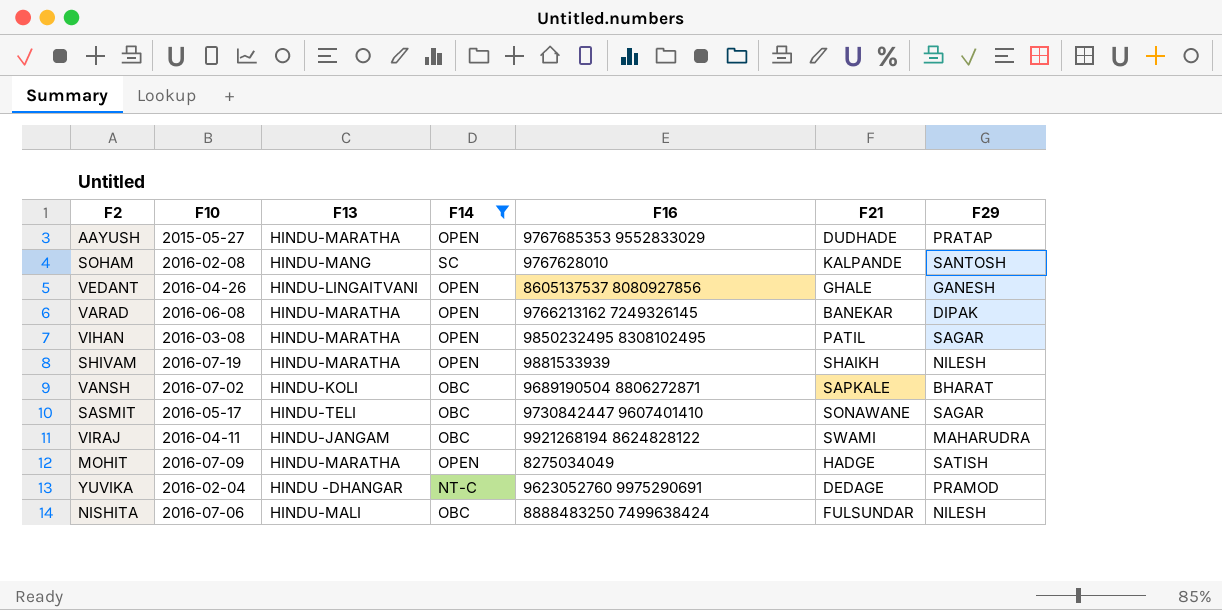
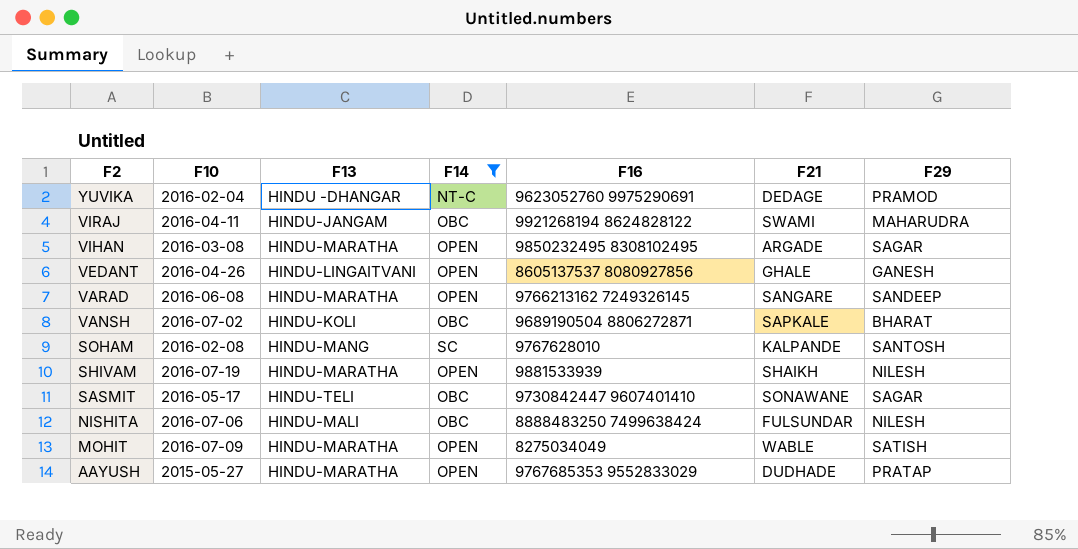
row order: none -> F2 descending
VIHAN | F21: PATIL -> ARGADE
VARAD | F21: BANEKAR -> SANGARE
VARAD | F29: DIPAK -> SANDEEP
MOHIT | F21: HADGE -> WABLE

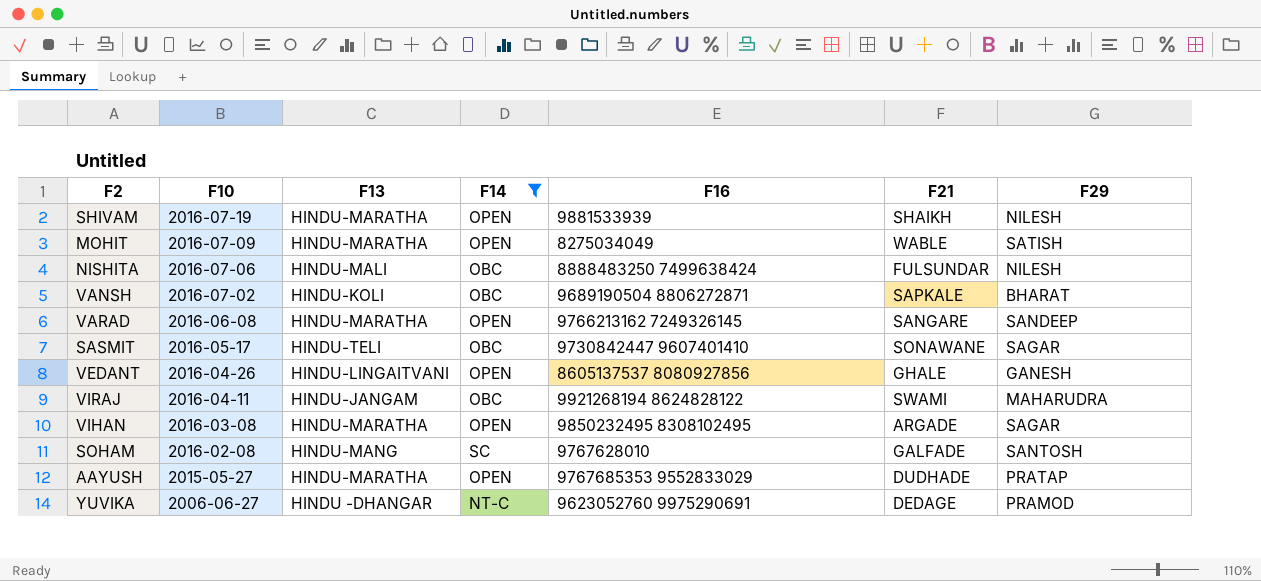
row order: F2 descending -> F10 descending
SOHAM | F21: KALPANDE -> GALFADE
YUVIKA | F10: 2016-02-04 -> 2006-06-27

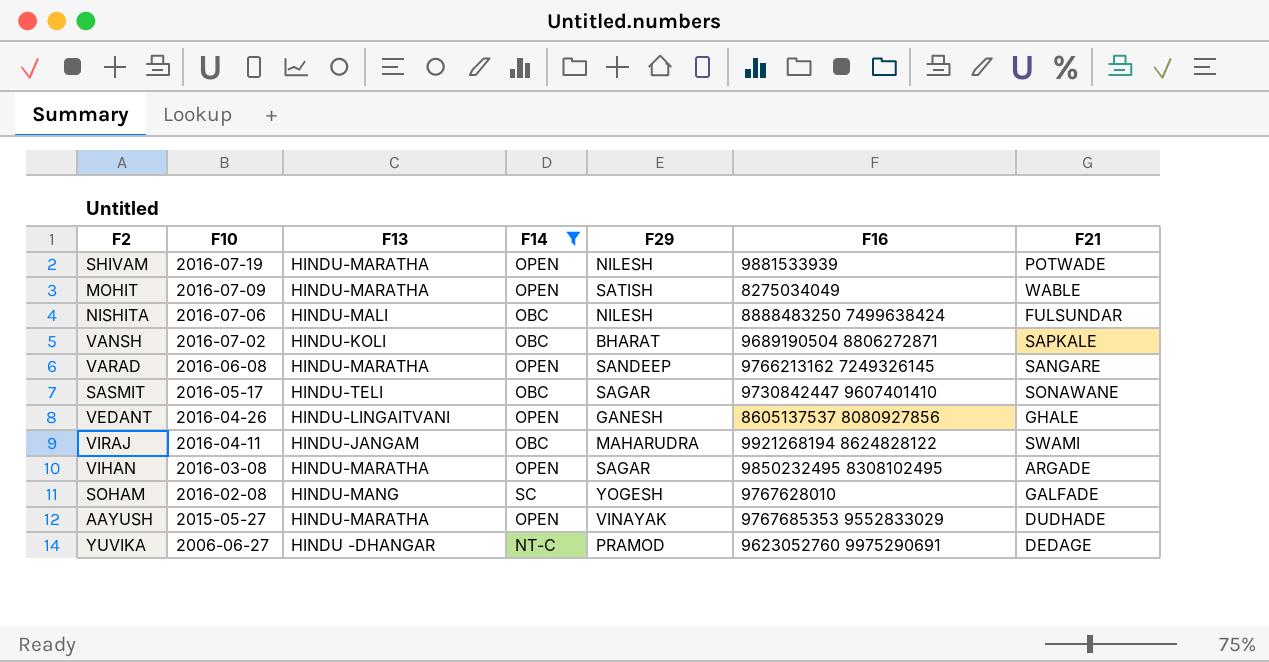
column F29 | position: 7 -> 5
SHIVAM | F21: SHAIKH -> POTWADE
SOHAM | F29: SANTOSH -> YOGESH
AAYUSH | F29: PRATAP -> VINAYAK

